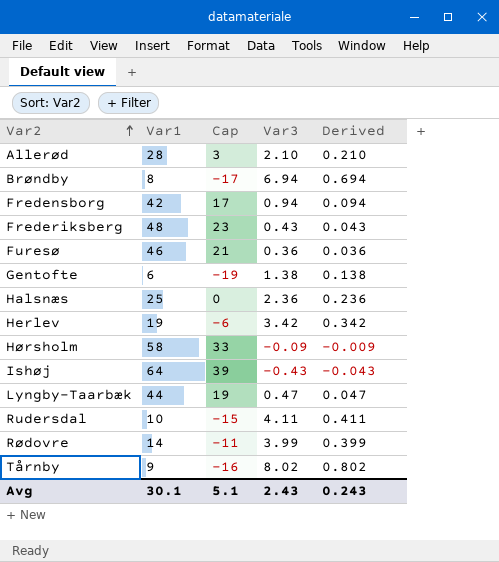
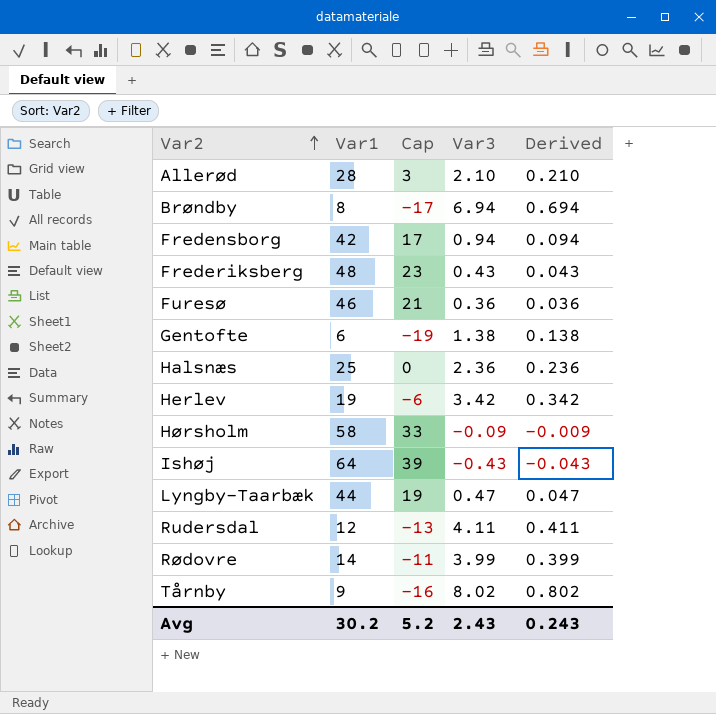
Rudersdal | Var1: 10 -> 12
Rudersdal | Cap: -15 -> -13
Avg | Var1: 30.1 -> 30.2
Avg | Cap: 5.1 -> 5.2

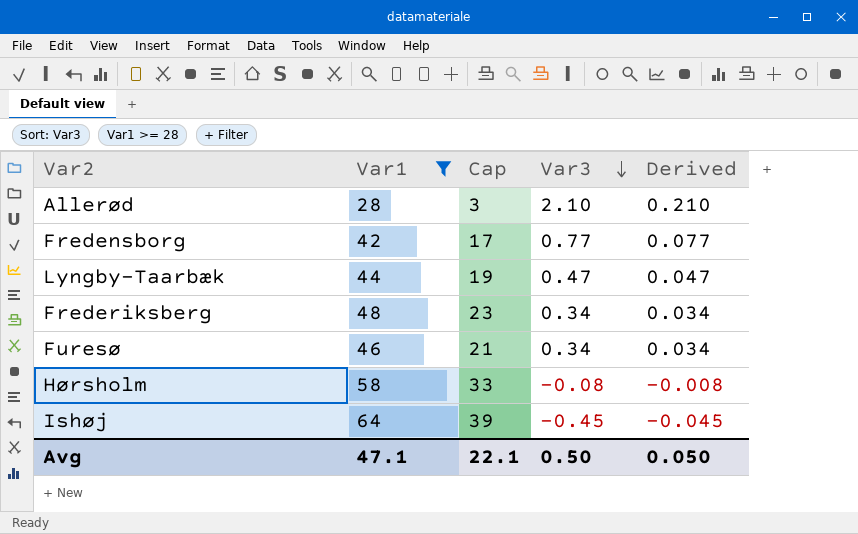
filter: none -> Var1 >= 28
row order: Var2 ascending -> Var3 descending
Fredensborg | Var3: 0.94 -> 0.77
Fredensborg | Derived: 0.094 -> 0.077
Frederiksberg | Var3: 0.43 -> 0.34
Frederiksberg | Derived: 0.043 -> 0.034
Furesø | Var3: 0.36 -> 0.34
Furesø | Derived: 0.036 -> 0.034
Hørsholm | Var3: -0.09 -> -0.08
Hørsholm | Derived: -0.009 -> -0.008
Ishøj | Var3: -0.43 -> -0.45
Ishøj | Derived: -0.043 -> -0.045
Avg | Var1: 30.2 -> 47.1
Avg | Cap: 5.2 -> 22.1
Avg | Var3: 2.43 -> 0.50
Avg | Derived: 0.243 -> 0.050

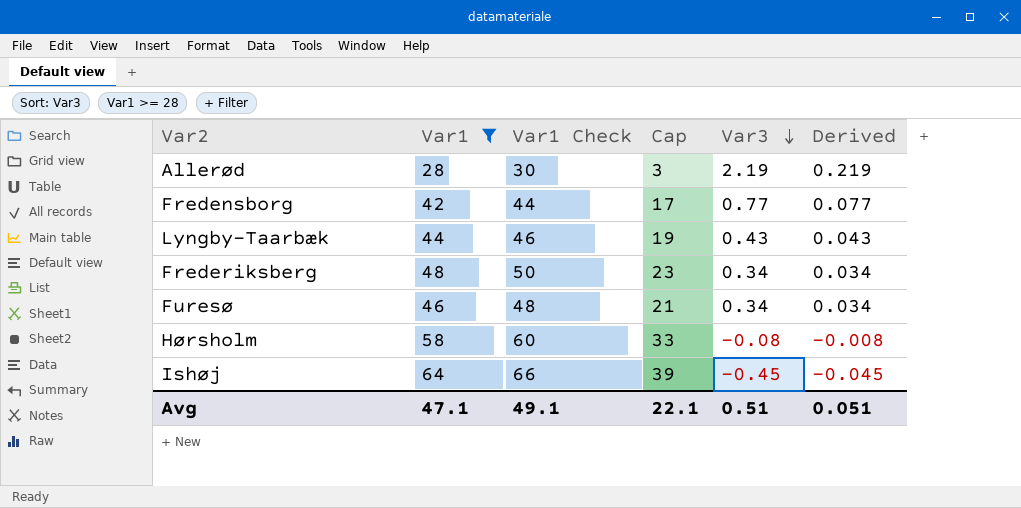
column Var1 Check | formula: none -> [Var1] + 2
Allerød | Var3: 2.10 -> 2.19
Allerød | Derived: 0.210 -> 0.219
Lyngby-Taarbæk | Var3: 0.47 -> 0.43
Lyngby-Taarbæk | Derived: 0.047 -> 0.043
Avg | Var3: 0.50 -> 0.51
Avg | Derived: 0.050 -> 0.051

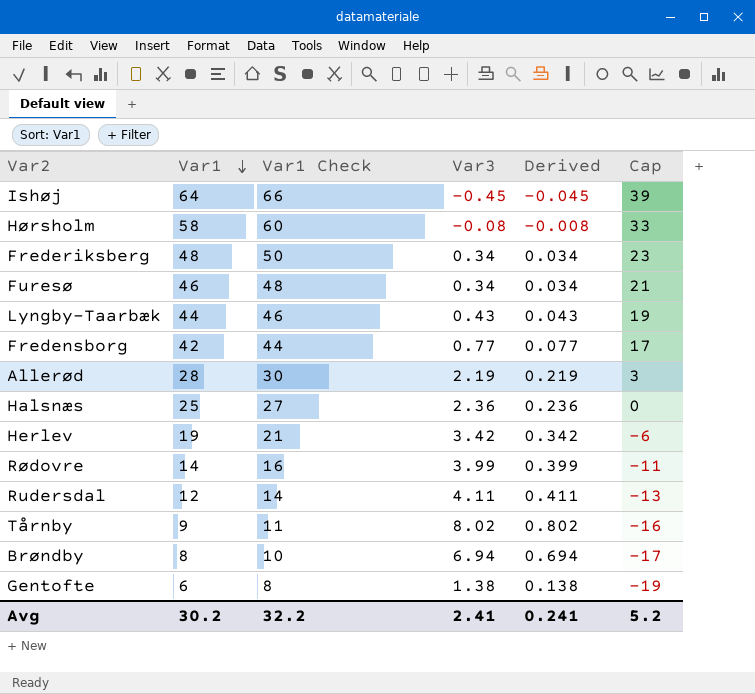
filter: Var1 >= 28 -> none
row order: Var3 descending -> Var1 descending
column Cap | position: 4 -> 6
Avg | Var1: 47.1 -> 30.2
Avg | Var1 Check: 49.1 -> 32.2
Avg | Var3: 0.51 -> 2.41
Avg | Derived: 0.051 -> 0.241
Avg | Cap: 22.1 -> 5.2

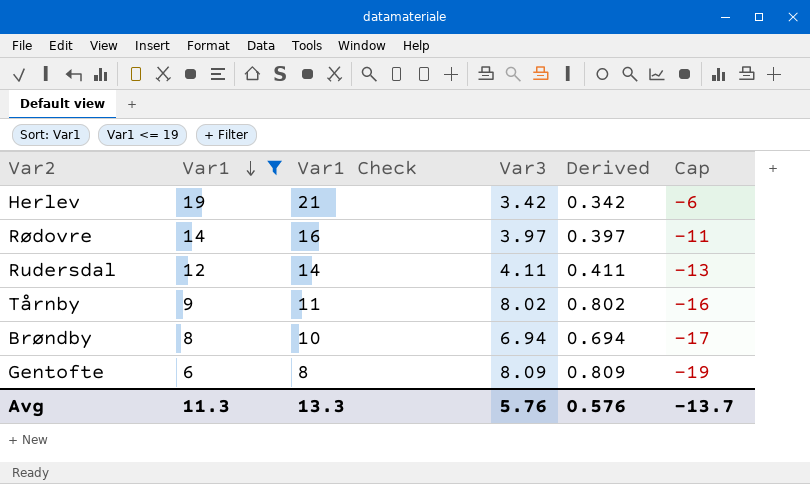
filter: none -> Var1 <= 19
Rødovre | Var3: 3.99 -> 3.97
Rødovre | Derived: 0.399 -> 0.397
Gentofte | Var3: 1.38 -> 8.09
Gentofte | Derived: 0.138 -> 0.809
Avg | Var1: 30.2 -> 11.3
Avg | Var1 Check: 32.2 -> 13.3
Avg | Var3: 2.41 -> 5.76
Avg | Derived: 0.241 -> 0.576
Avg | Cap: 5.2 -> -13.7

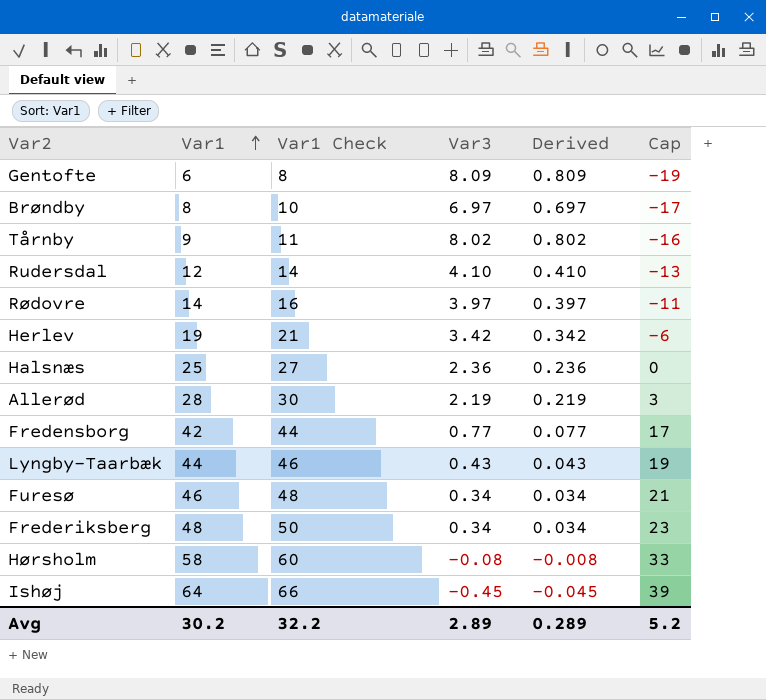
filter: Var1 <= 19 -> none
row order: Var1 descending -> Var1 ascending
Brøndby | Var3: 6.94 -> 6.97
Brøndby | Derived: 0.694 -> 0.697
Rudersdal | Var3: 4.11 -> 4.10
Rudersdal | Derived: 0.411 -> 0.410
Avg | Var1: 11.3 -> 30.2
Avg | Var1 Check: 13.3 -> 32.2
Avg | Var3: 5.76 -> 2.89
Avg | Derived: 0.576 -> 0.289
Avg | Cap: -13.7 -> 5.2

